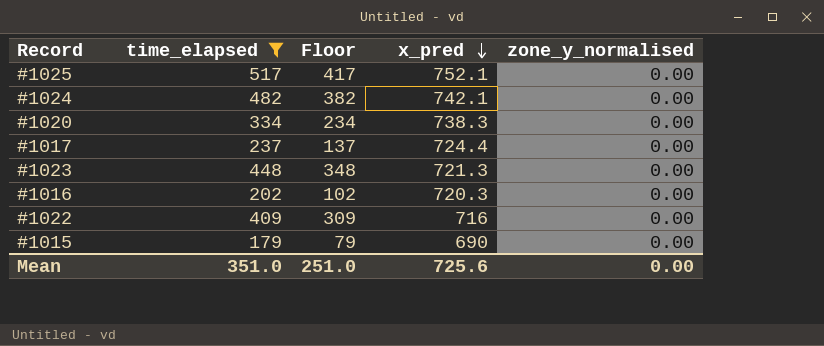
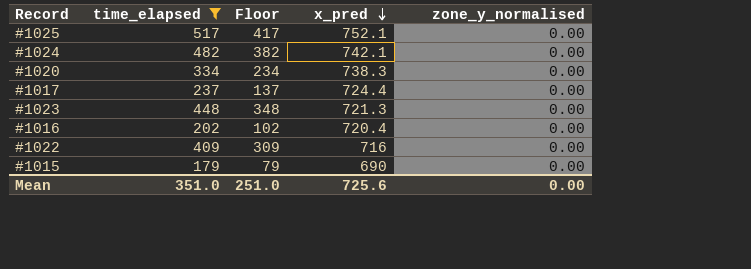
#1016 | x_pred: 720.3 -> 720.4

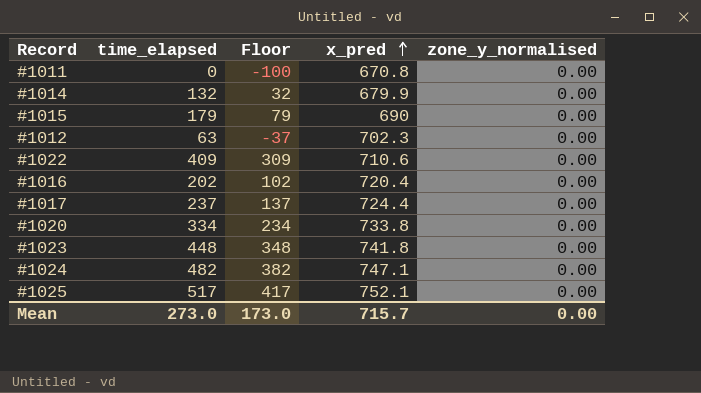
filter: time_elapsed >= 179 -> none
row order: x_pred descending -> x_pred ascending
#1022 | x_pred: 716 -> 710.6
#1020 | x_pred: 738.3 -> 733.8
#1023 | x_pred: 721.3 -> 741.8
#1024 | x_pred: 742.1 -> 747.1
Mean | time_elapsed: 351.0 -> 273.0
Mean | Floor: 251.0 -> 173.0
Mean | x_pred: 725.6 -> 715.7

